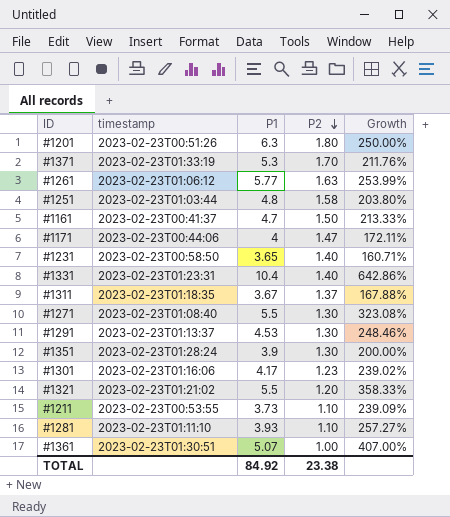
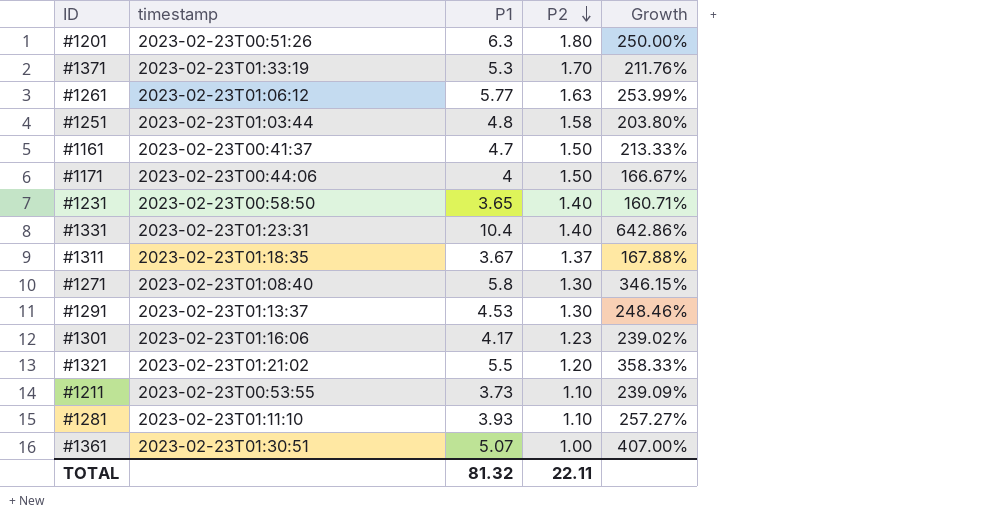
row #1351: 2023-02-23T01:28:24 | 3.9 | 1.30 | 200.00% -> none
#1171 | P2: 1.47 -> 1.50
#1171 | Growth: 172.11% -> 166.67%
#1271 | P1: 5.5 -> 5.8
#1271 | Growth: 323.08% -> 346.15%
TOTAL | P1: 84.92 -> 81.32
TOTAL | P2: 23.38 -> 22.11

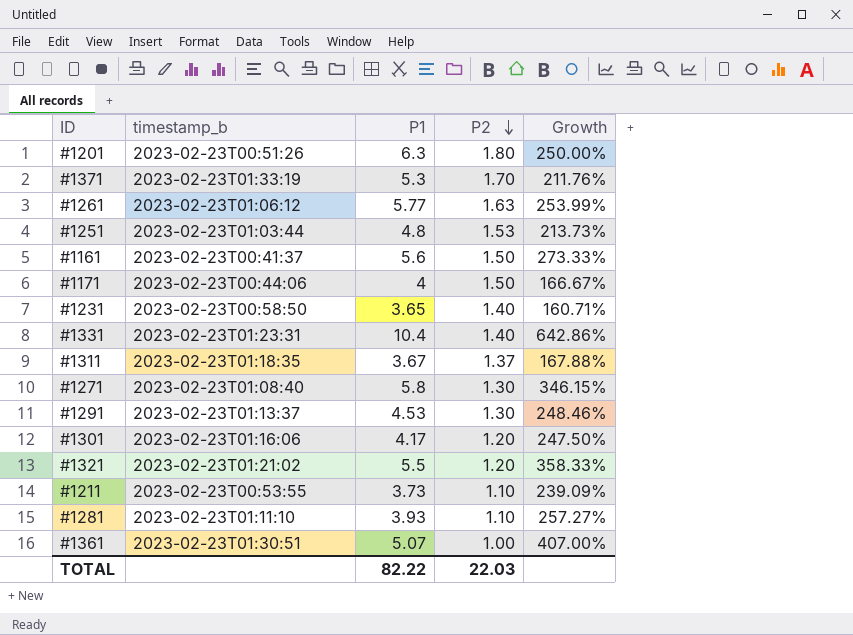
column name: timestamp -> timestamp_b
#1251 | P2: 1.58 -> 1.53
#1251 | Growth: 203.80% -> 213.73%
#1161 | P1: 4.7 -> 5.6
#1161 | Growth: 213.33% -> 273.33%
#1301 | P2: 1.23 -> 1.20
#1301 | Growth: 239.02% -> 247.50%
TOTAL | P1: 81.32 -> 82.22
TOTAL | P2: 22.11 -> 22.03

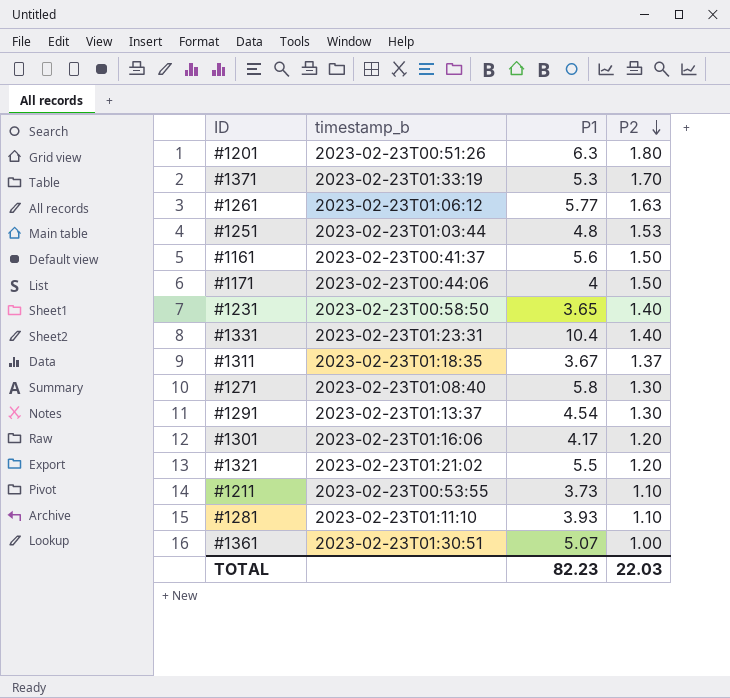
column Growth | formula: ([P1] - [P2]) / [P2] -> none
#1291 | P1: 4.53 -> 4.54
TOTAL | P1: 82.22 -> 82.23

